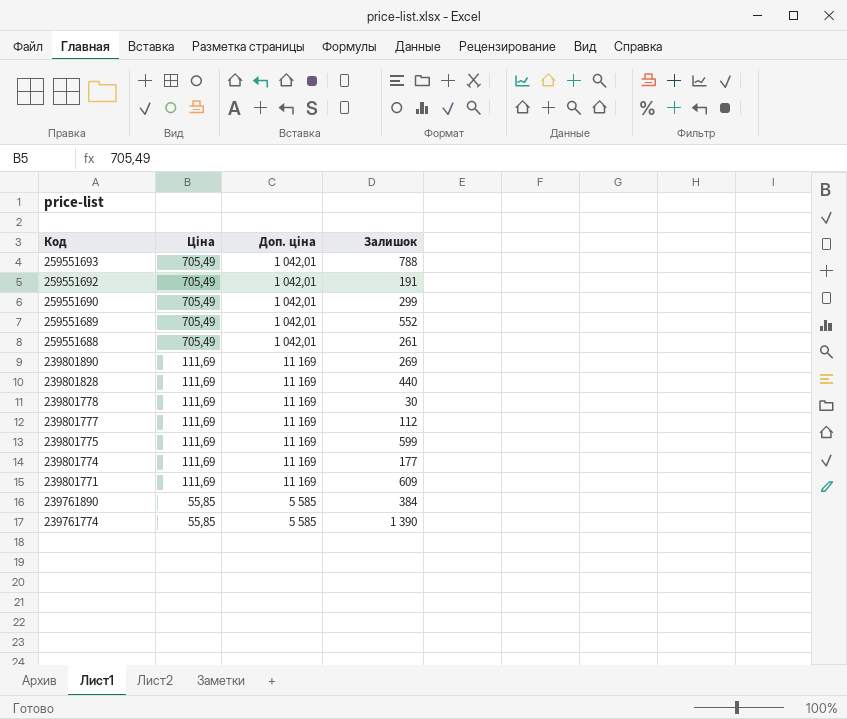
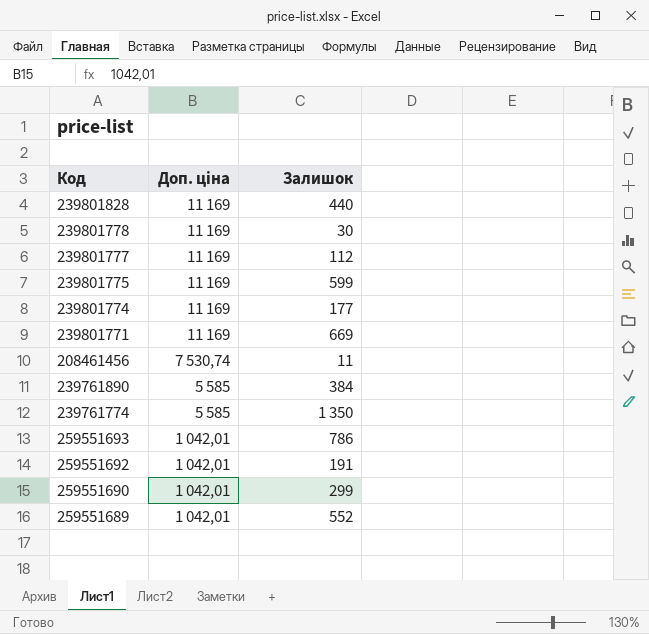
row order: Код descending -> Доп. ціна descending
column Ціна | position: 2 -> none
row 259551688: 705,49 | 1 042,01 | 261 -> none
row 239801890: 111,69 | 11 169 | 269 -> none
239801771 | Залишок: 609 -> 669
row 208461456: none -> 7 530,74 | 11
239761774 | Залишок: 1 390 -> 1 350
259551693 | Залишок: 788 -> 786

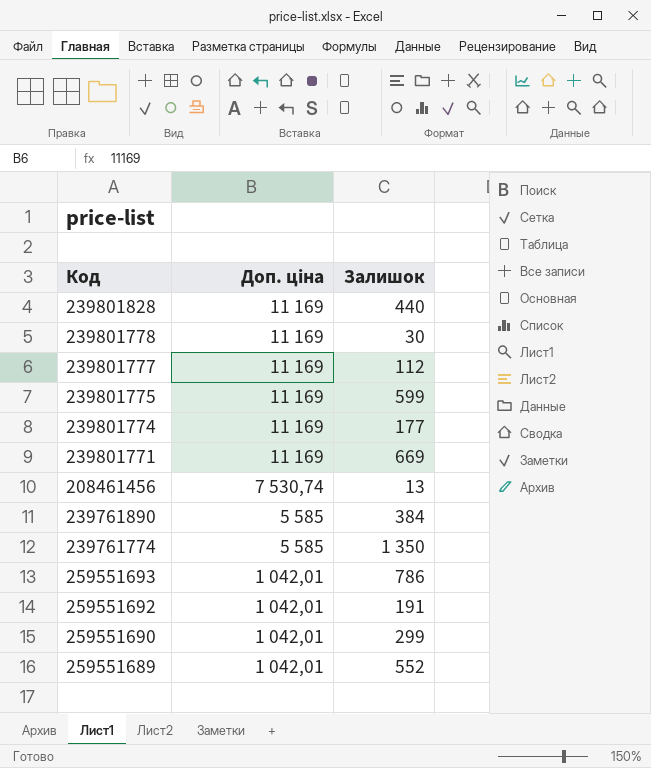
208461456 | Залишок: 11 -> 13

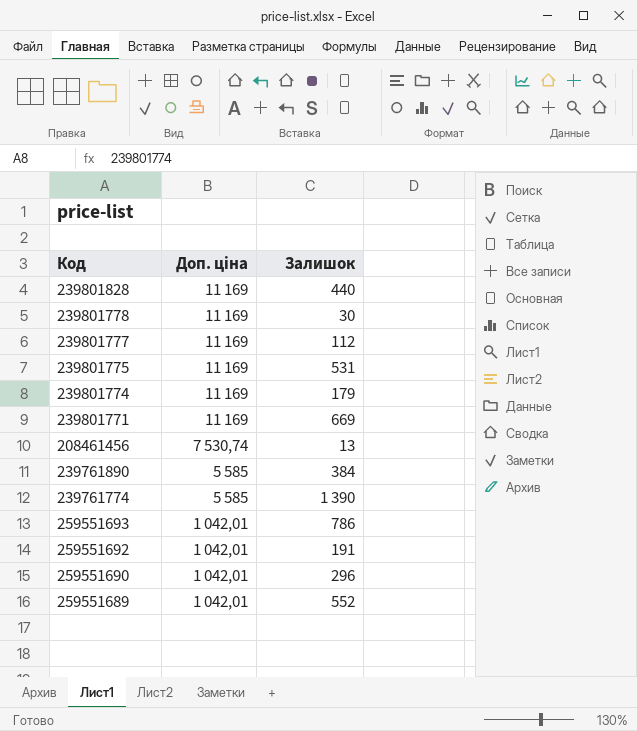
239801775 | Залишок: 599 -> 531
239801774 | Залишок: 177 -> 179
239761774 | Залишок: 1 350 -> 1 390
259551690 | Залишок: 299 -> 296

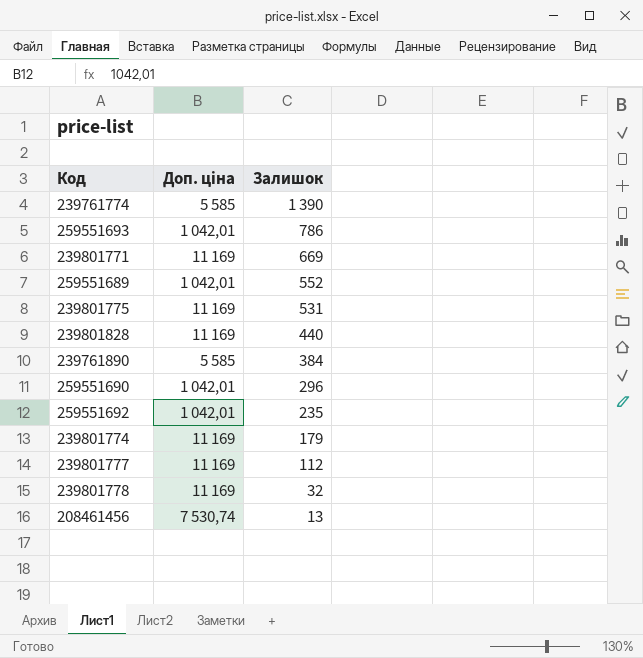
row order: Доп. ціна descending -> Залишок descending
259551692 | Залишок: 191 -> 235
239801778 | Залишок: 30 -> 32

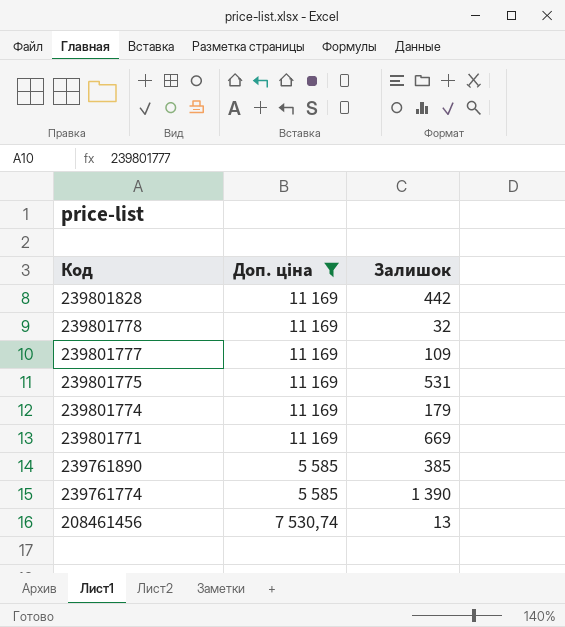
filter: none -> Доп. ціна != 1 042,01
row order: Залишок descending -> Код descending
239801828 | Залишок: 440 -> 442
239801777 | Залишок: 112 -> 109
239761890 | Залишок: 384 -> 385

